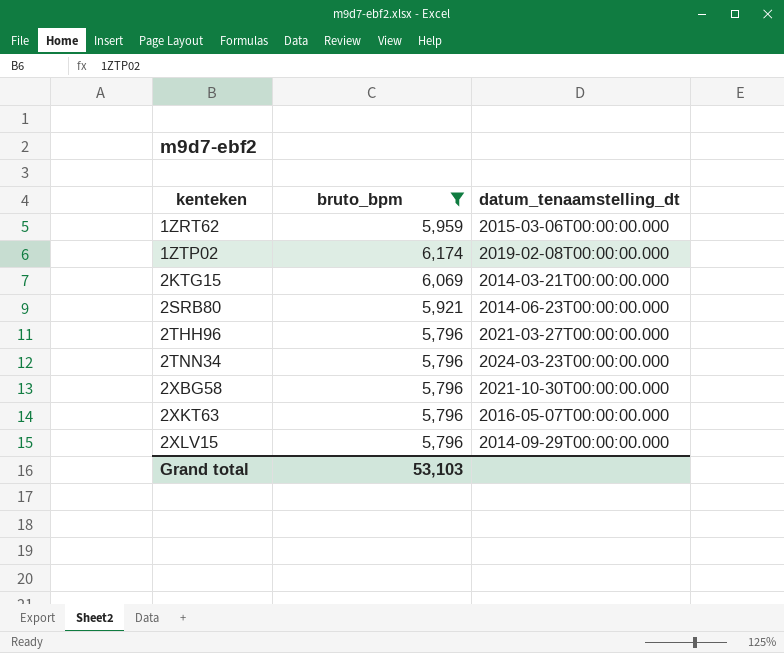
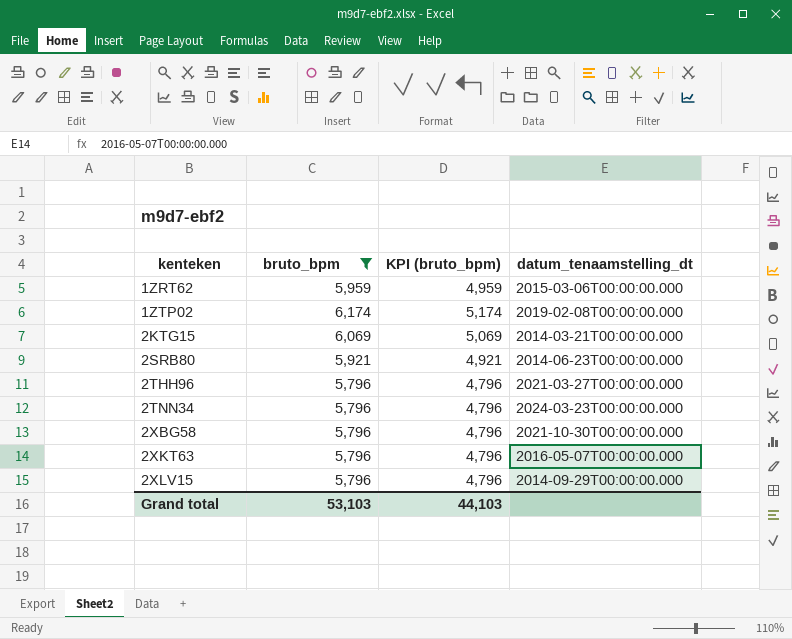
column KPI (bruto_bpm) | formula: none -> [bruto_bpm] - 1000

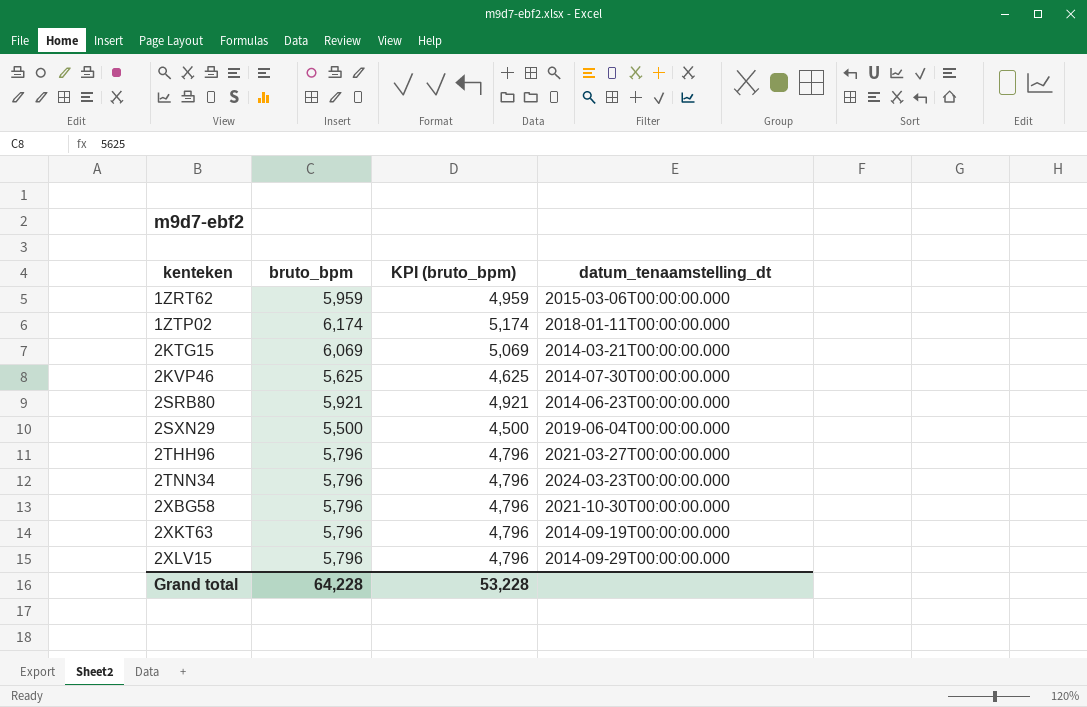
filter: bruto_bpm >= 5,796 -> none
1ZTP02 | datum_tenaamstelling_dt: 2019-02-08T00:00:00.000 -> 2018-01-11T00:00:00.000
2XKT63 | datum_tenaamstelling_dt: 2016-05-07T00:00:00.000 -> 2014-09-19T00:00:00.000
Grand total | bruto_bpm: 53,103 -> 64,228
Grand total | KPI (bruto_bpm): 44,103 -> 53,228

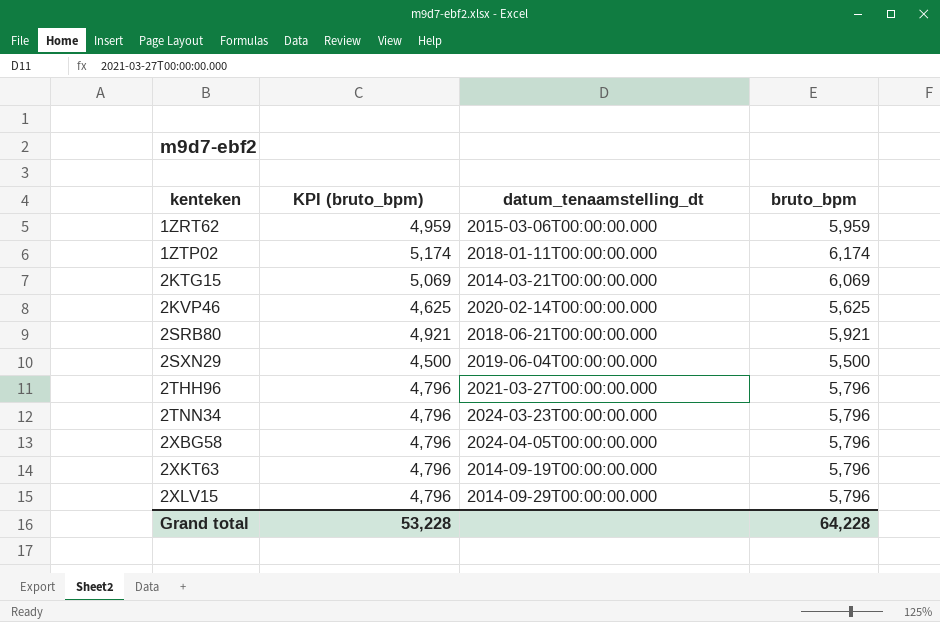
column bruto_bpm | position: 2 -> 4
2KVP46 | datum_tenaamstelling_dt: 2014-07-30T00:00:00.000 -> 2020-02-14T00:00:00.000
2SRB80 | datum_tenaamstelling_dt: 2014-06-23T00:00:00.000 -> 2018-06-21T00:00:00.000
2XBG58 | datum_tenaamstelling_dt: 2021-10-30T00:00:00.000 -> 2024-04-05T00:00:00.000

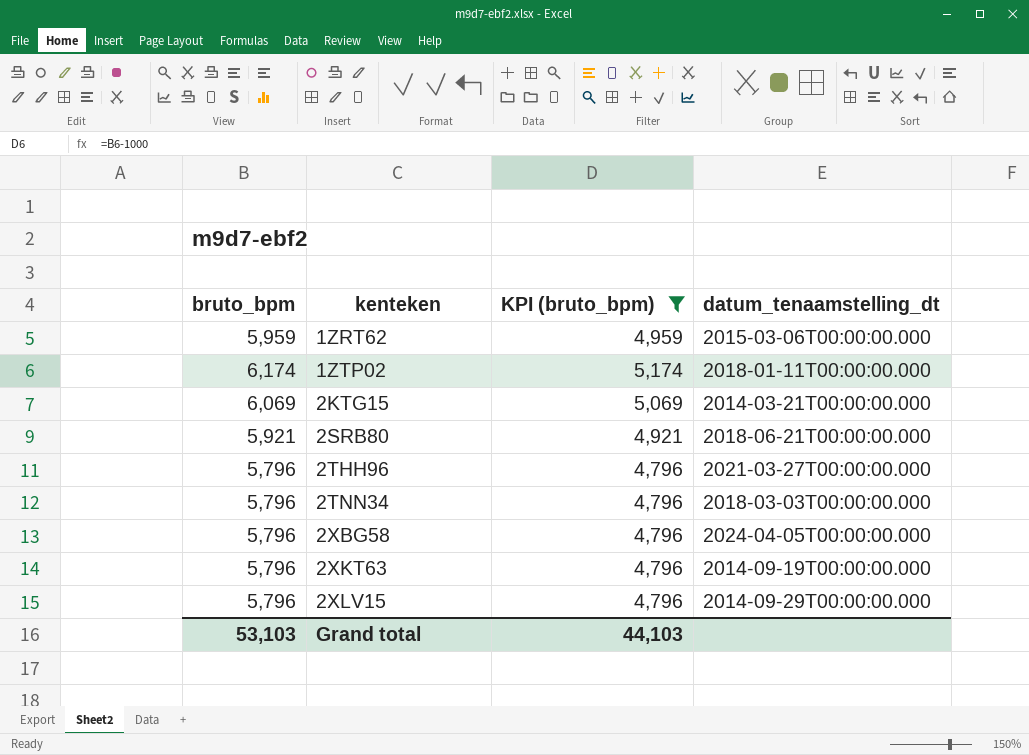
filter: none -> KPI (bruto_bpm) >= 4,796
column bruto_bpm | position: 4 -> 1
2TNN34 | datum_tenaamstelling_dt: 2024-03-23T00:00:00.000 -> 2018-03-03T00:00:00.000
Grand total | bruto_bpm: 64,228 -> 53,103
Grand total | KPI (bruto_bpm): 53,228 -> 44,103

